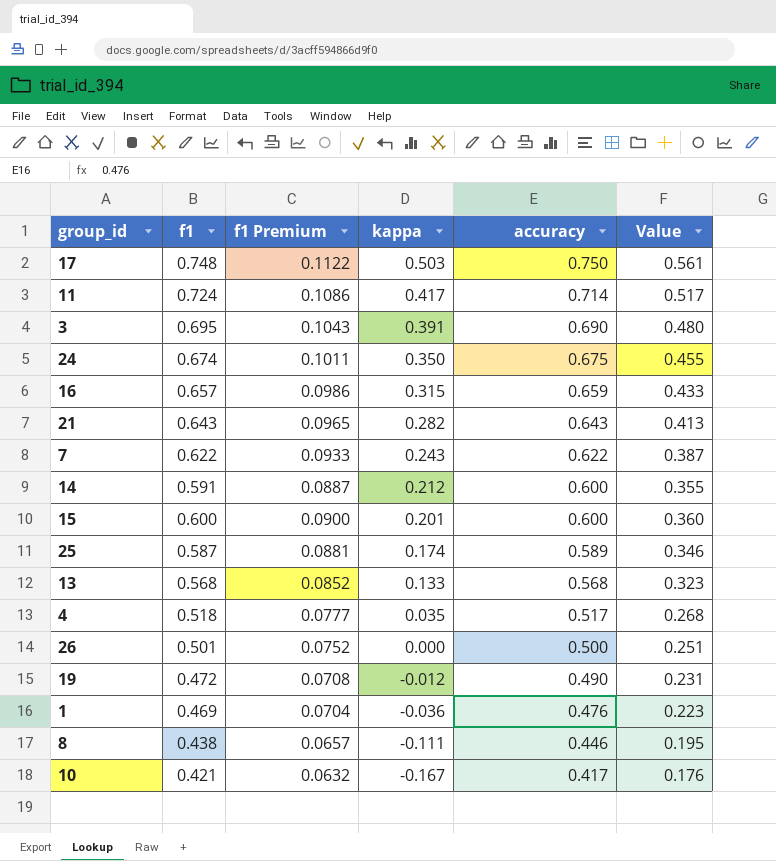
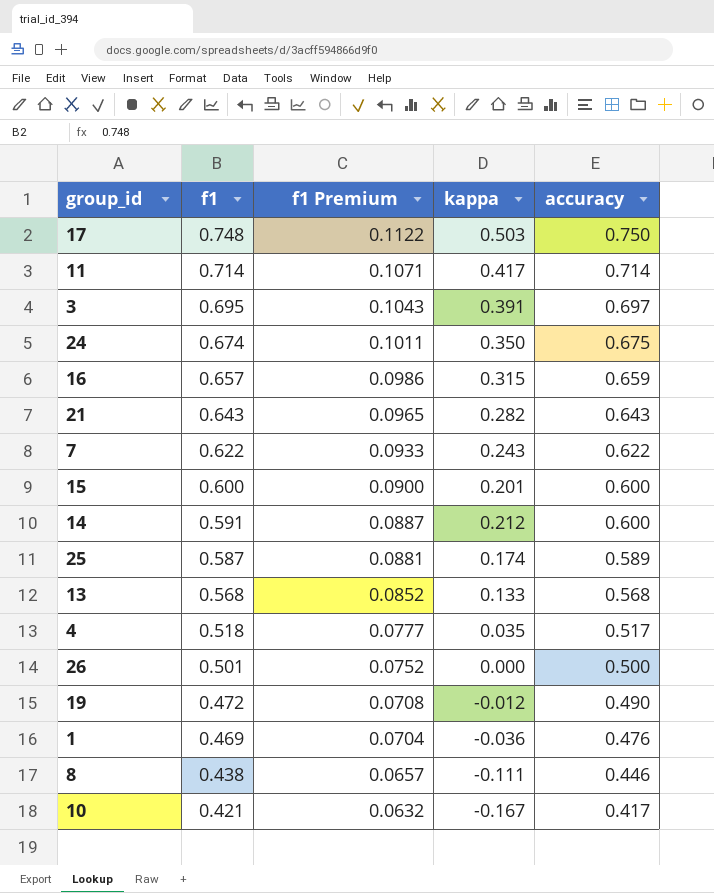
row order: kappa descending -> f1 descending
column Value | formula: [f1] * [accuracy] -> none
11 | f1: 0.724 -> 0.714
11 | f1 Premium: 0.1086 -> 0.1071
3 | accuracy: 0.690 -> 0.697

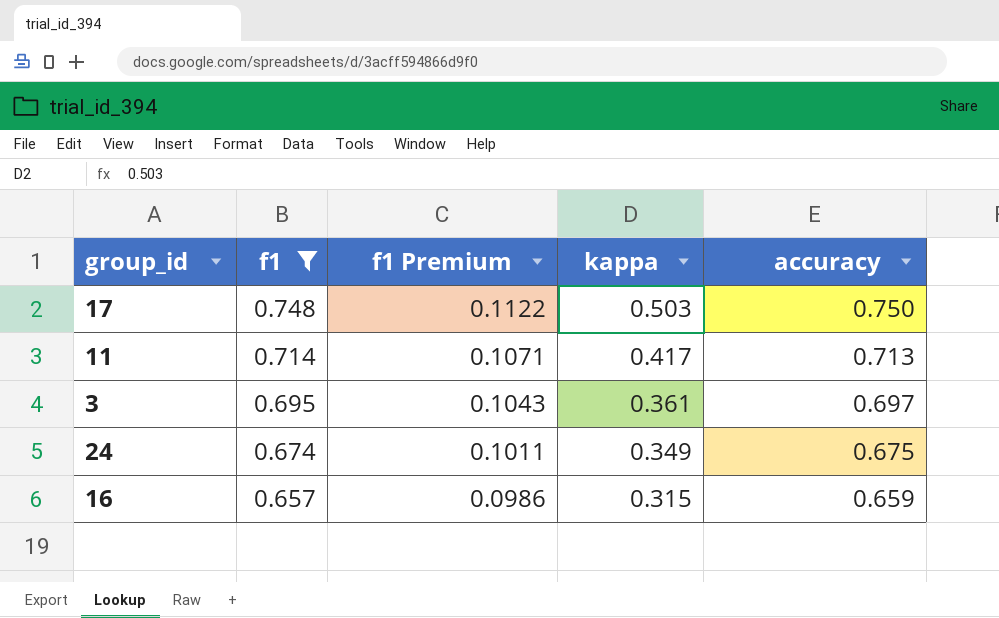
filter: none -> f1 >= 0.657
11 | accuracy: 0.714 -> 0.713
3 | kappa: 0.391 -> 0.361
24 | kappa: 0.350 -> 0.349

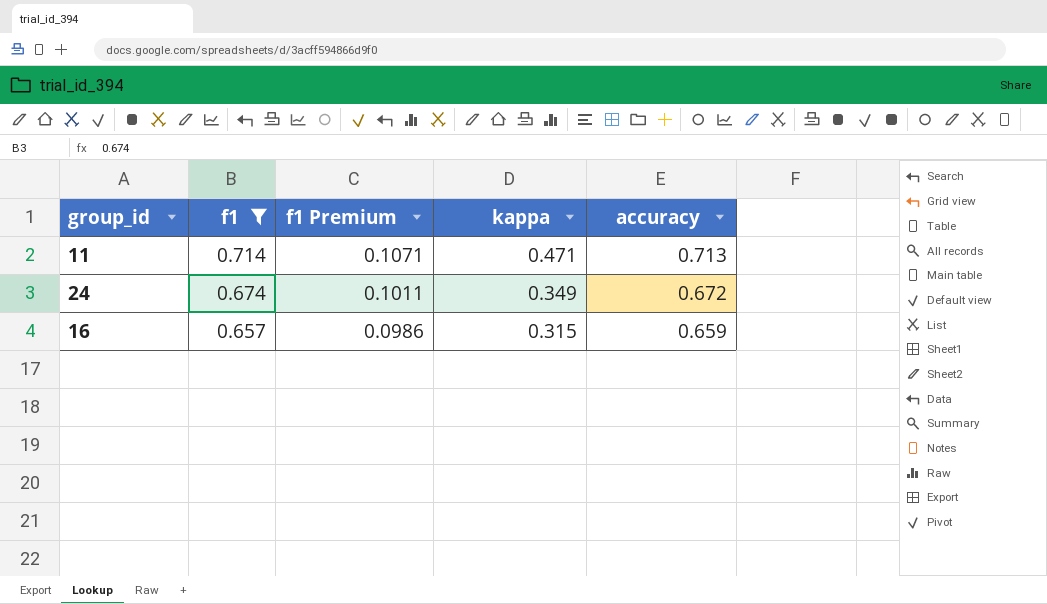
row 17: 0.748 | 0.1122 | 0.503 | 0.750 -> none
row 3: 0.695 | 0.1043 | 0.361 | 0.697 -> none
11 | kappa: 0.417 -> 0.471
24 | accuracy: 0.675 -> 0.672

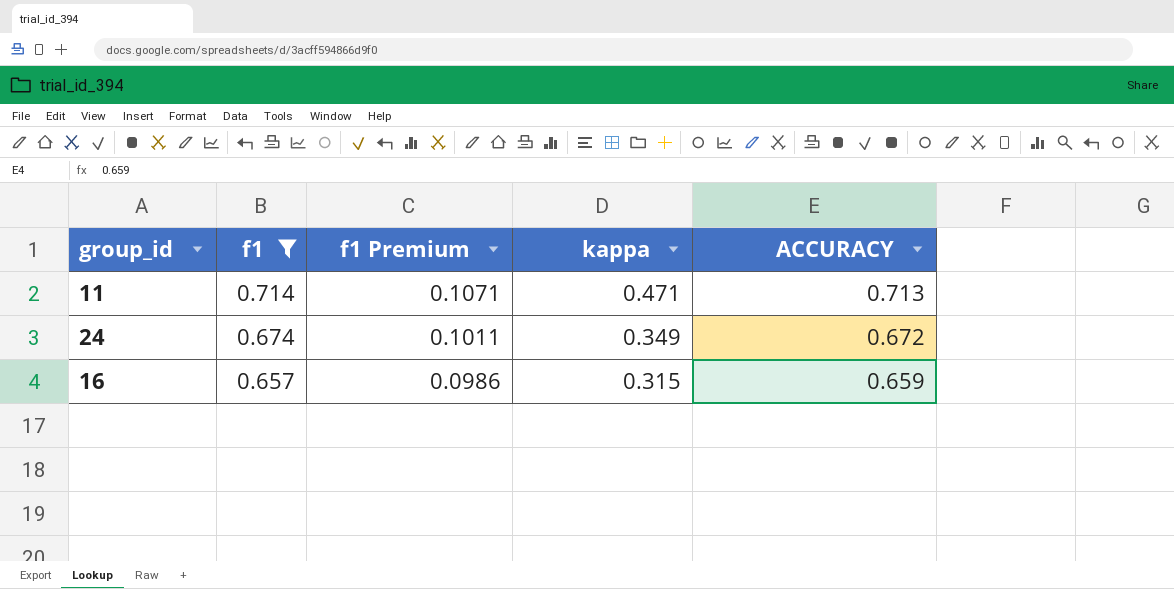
column name: accuracy -> ACCURACY

